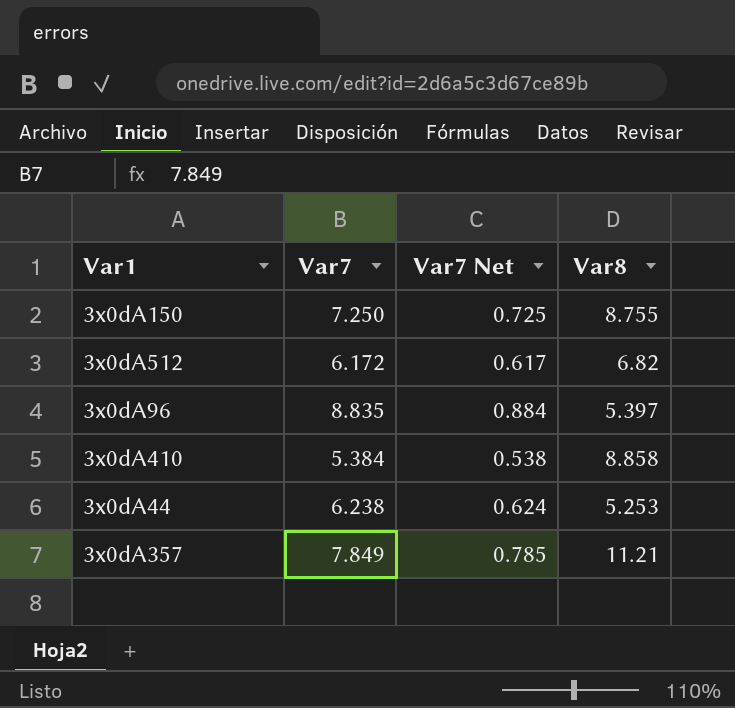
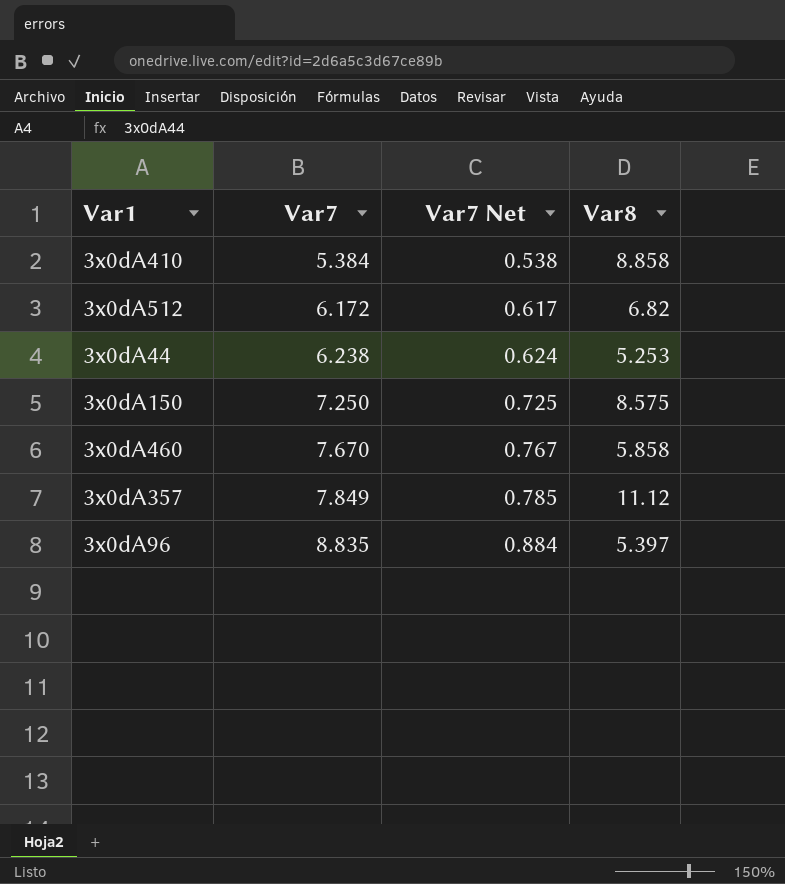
row order: none -> Var7 ascending
3x0dA150 | Var8: 8.755 -> 8.575
row 3x0dA460: none -> 7.670 | 0.767 | 5.858
3x0dA357 | Var8: 11.21 -> 11.12

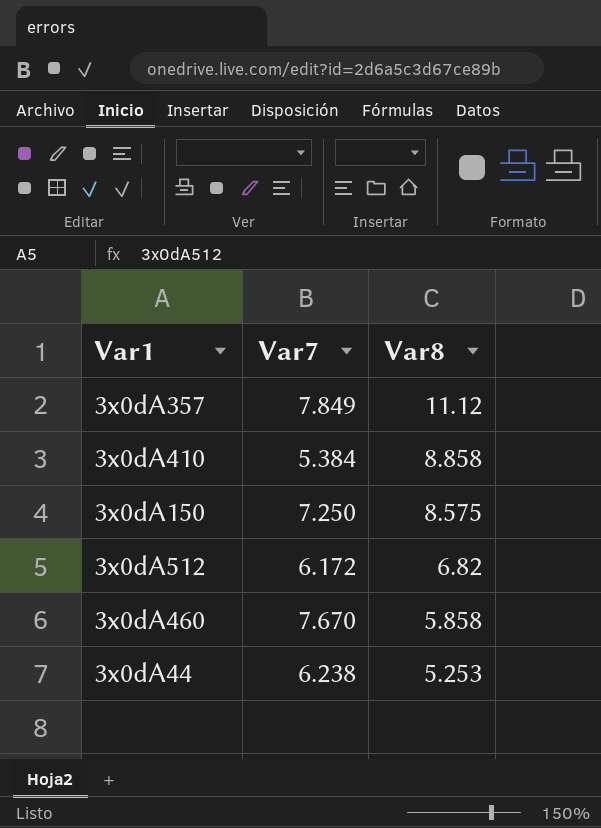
row order: Var7 ascending -> Var8 descending
column Var7 Net | formula: [Var7] * 0.1 -> none
row 3x0dA96: 8.835 | 0.884 | 5.397 -> none

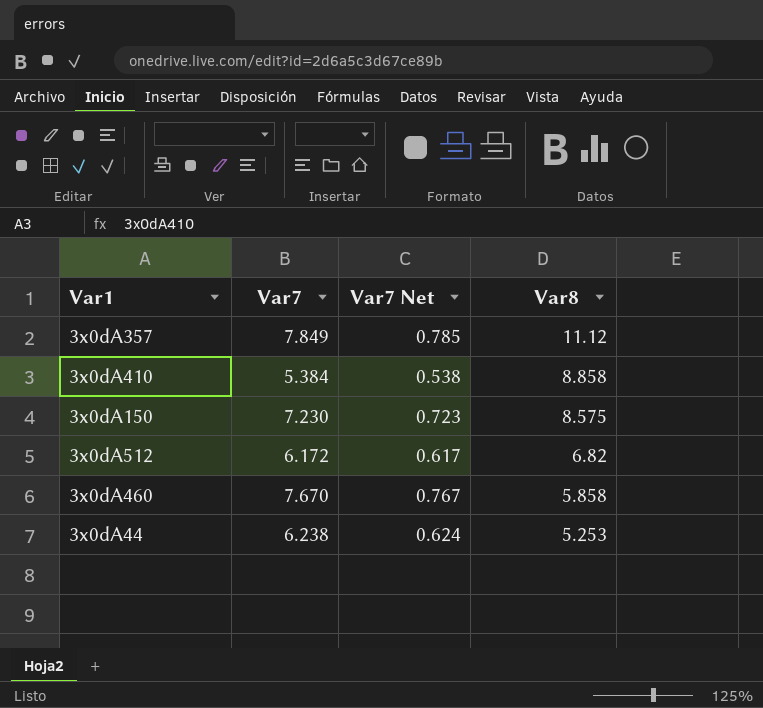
column Var7 Net | formula: none -> [Var7] * 0.1
3x0dA150 | Var7: 7.250 -> 7.230

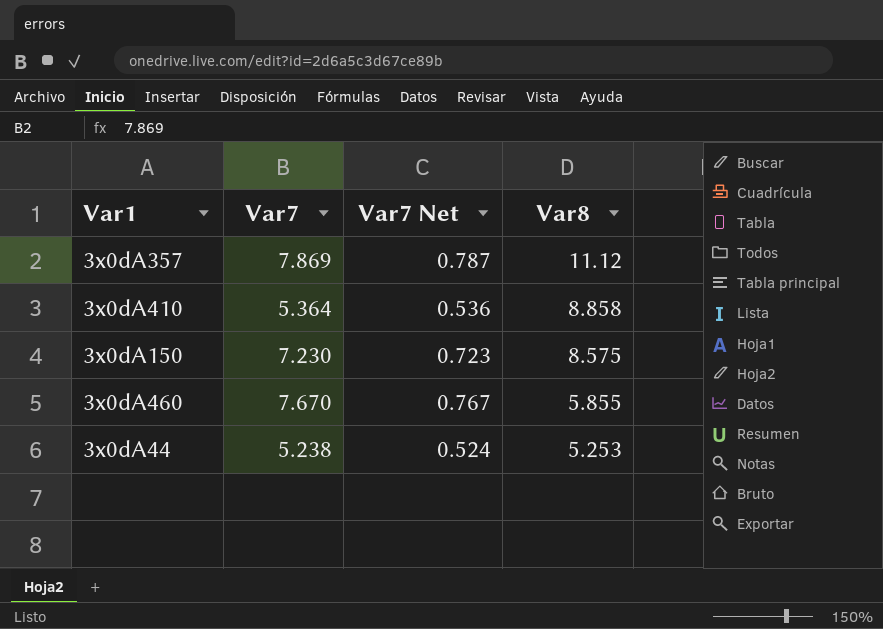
row 3x0dA512: 6.172 | 0.617 | 6.82 -> none
3x0dA357 | Var7: 7.849 -> 7.869
3x0dA357 | Var7 Net: 0.785 -> 0.787
3x0dA410 | Var7: 5.384 -> 5.364
3x0dA410 | Var7 Net: 0.538 -> 0.536
3x0dA460 | Var8: 5.858 -> 5.855
3x0dA44 | Var7: 6.238 -> 5.238
3x0dA44 | Var7 Net: 0.624 -> 0.524

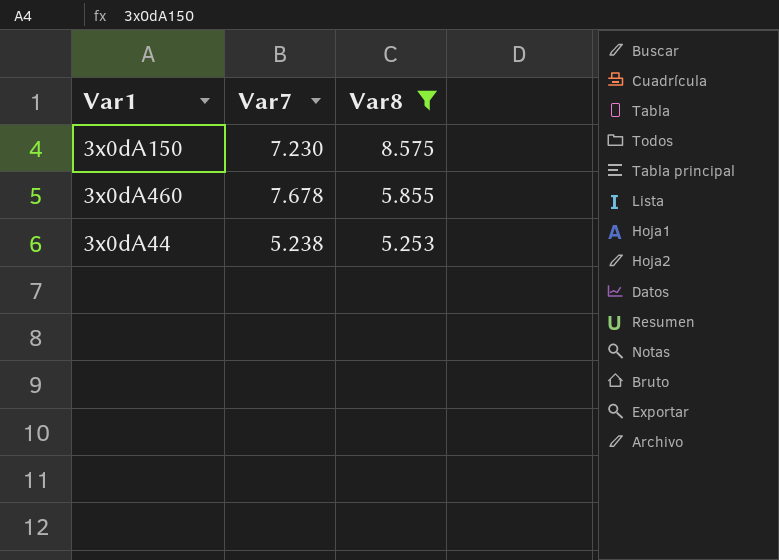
filter: none -> Var8 <= 8.575
column Var7 Net | formula: [Var7] * 0.1 -> none
3x0dA460 | Var7: 7.670 -> 7.678

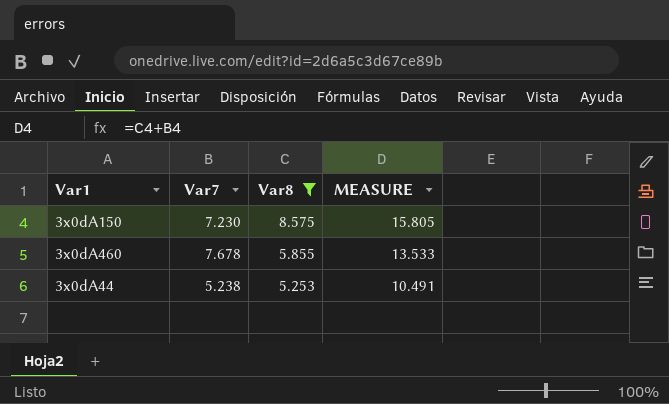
column MEASURE | formula: none -> [Var7] + [Var8]

